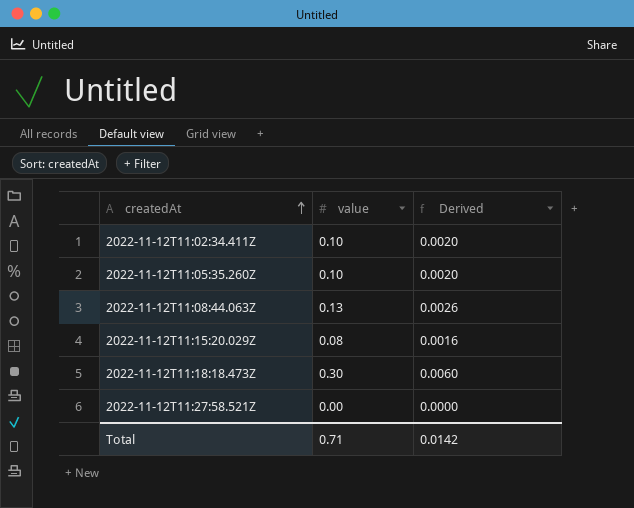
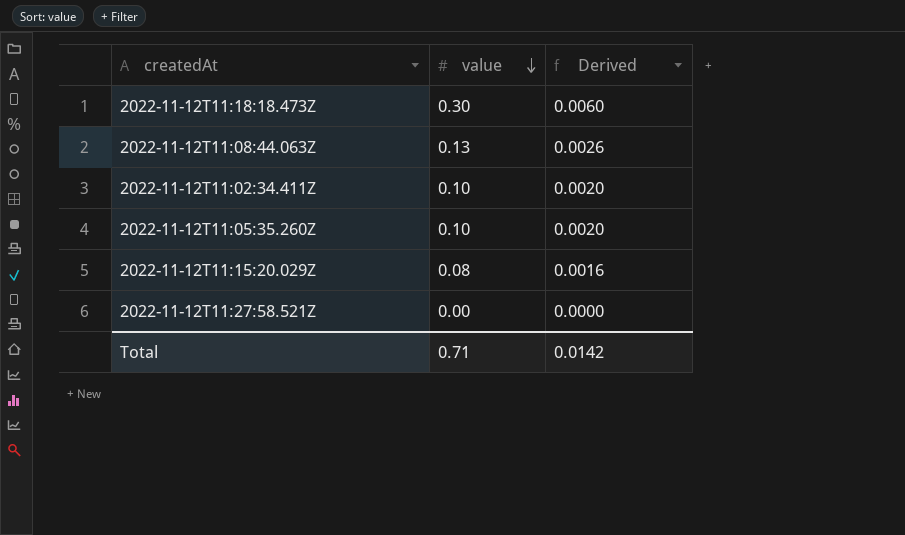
row order: createdAt ascending -> value descending

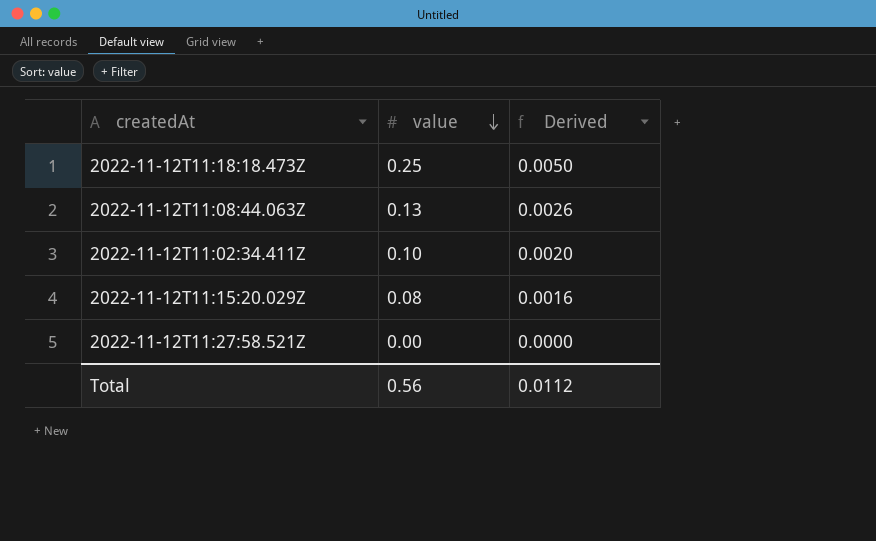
row 2022-11-12T11:05:35.260Z: 0.10 | 0.0020 -> none
2022-11-12T11:18:18.473Z | value: 0.30 -> 0.25
2022-11-12T11:18:18.473Z | Derived: 0.0060 -> 0.0050
Total | value: 0.71 -> 0.56
Total | Derived: 0.0142 -> 0.0112

